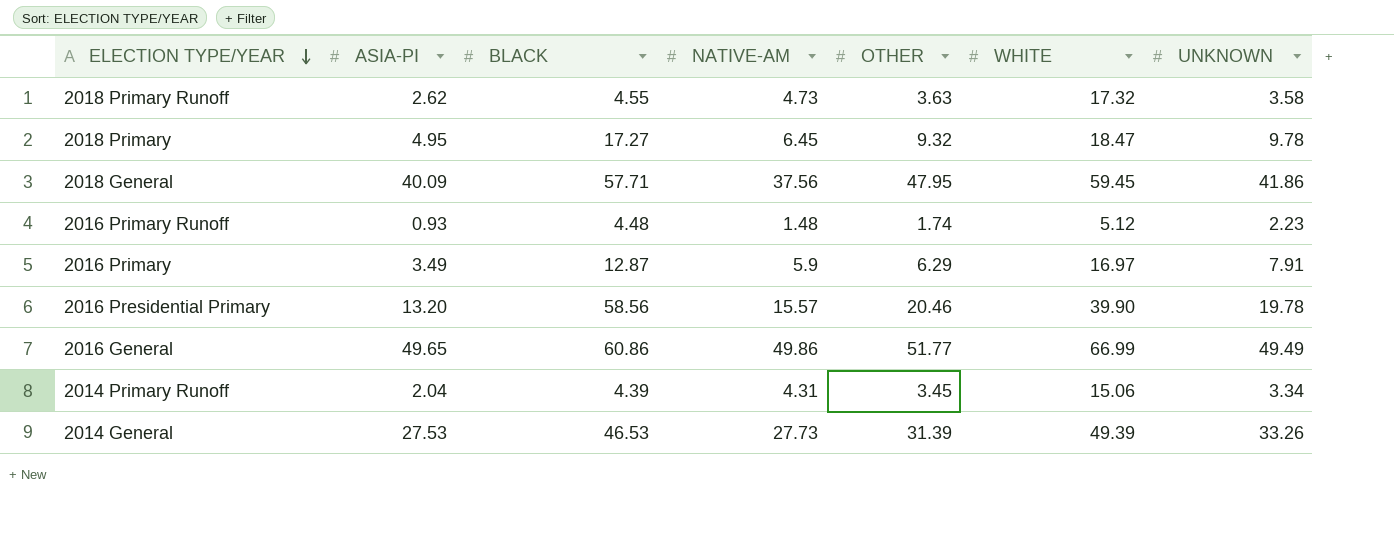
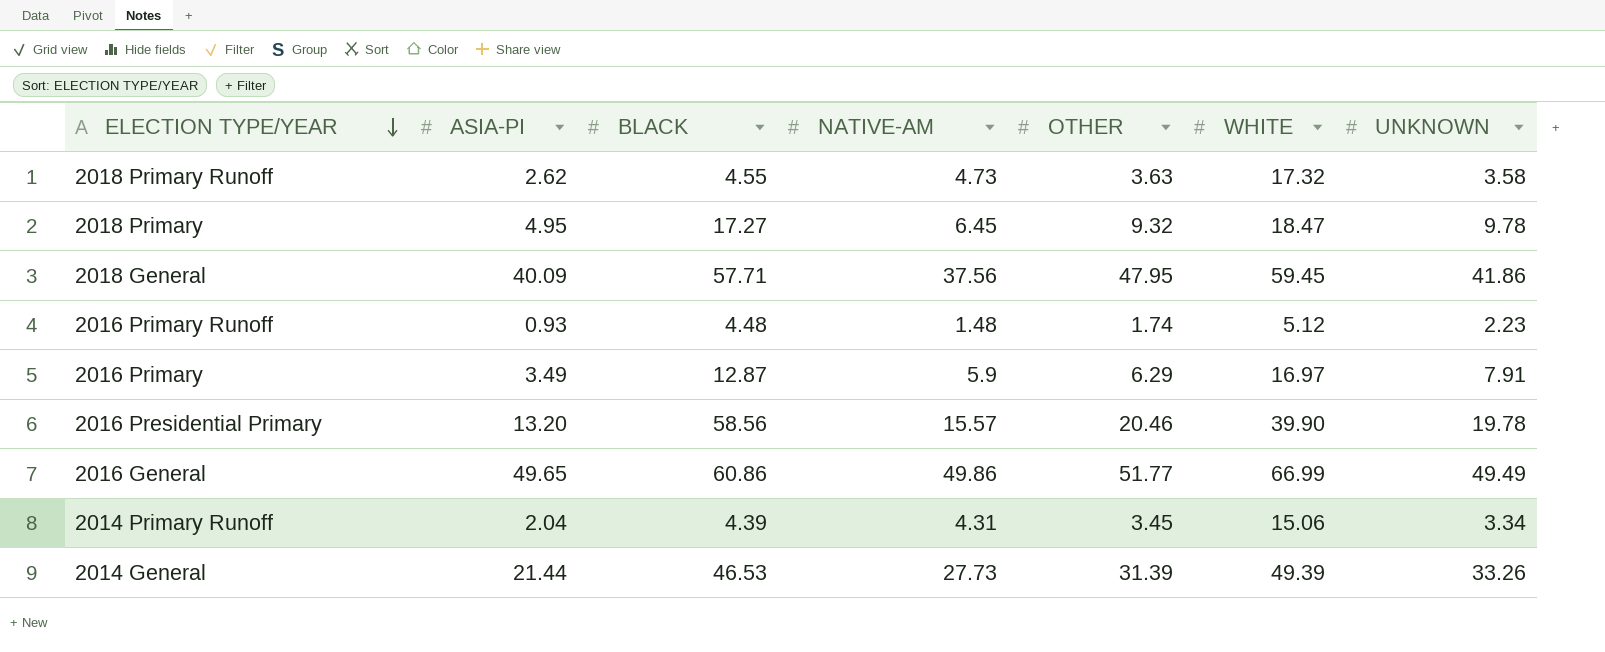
2014 General | ASIA-PI: 27.53 -> 21.44

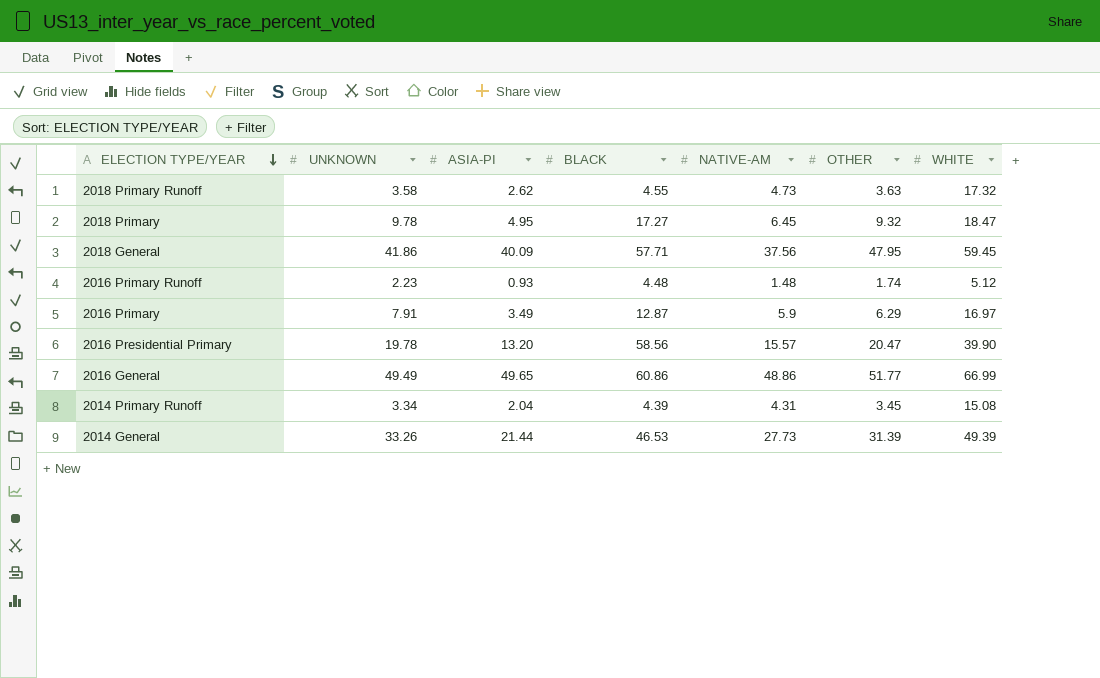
column UNKNOWN | position: 7 -> 2
2016 Presidential Primary | OTHER: 20.46 -> 20.47
2016 General | NATIVE-AM: 49.86 -> 48.86
2014 Primary Runoff | WHITE: 15.06 -> 15.08

